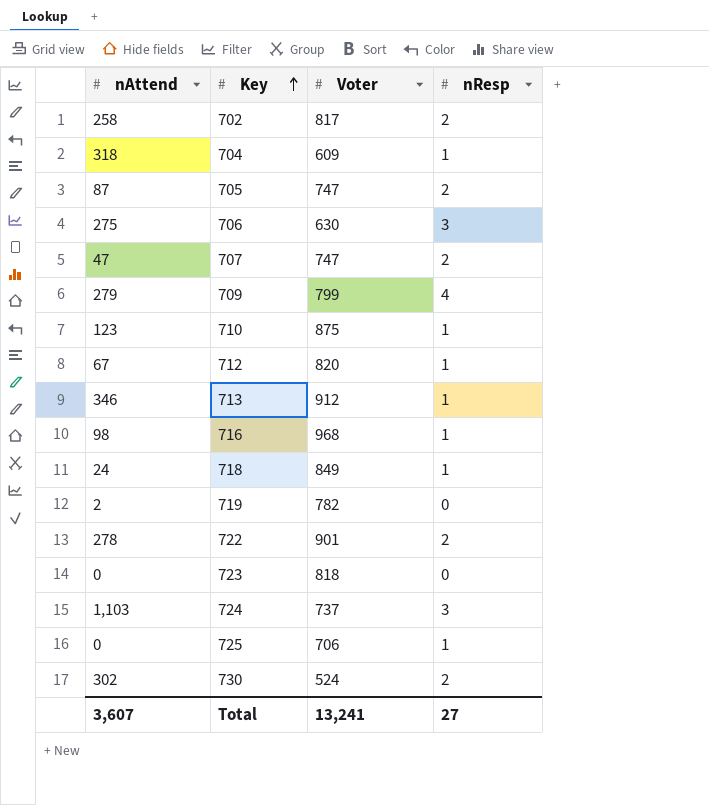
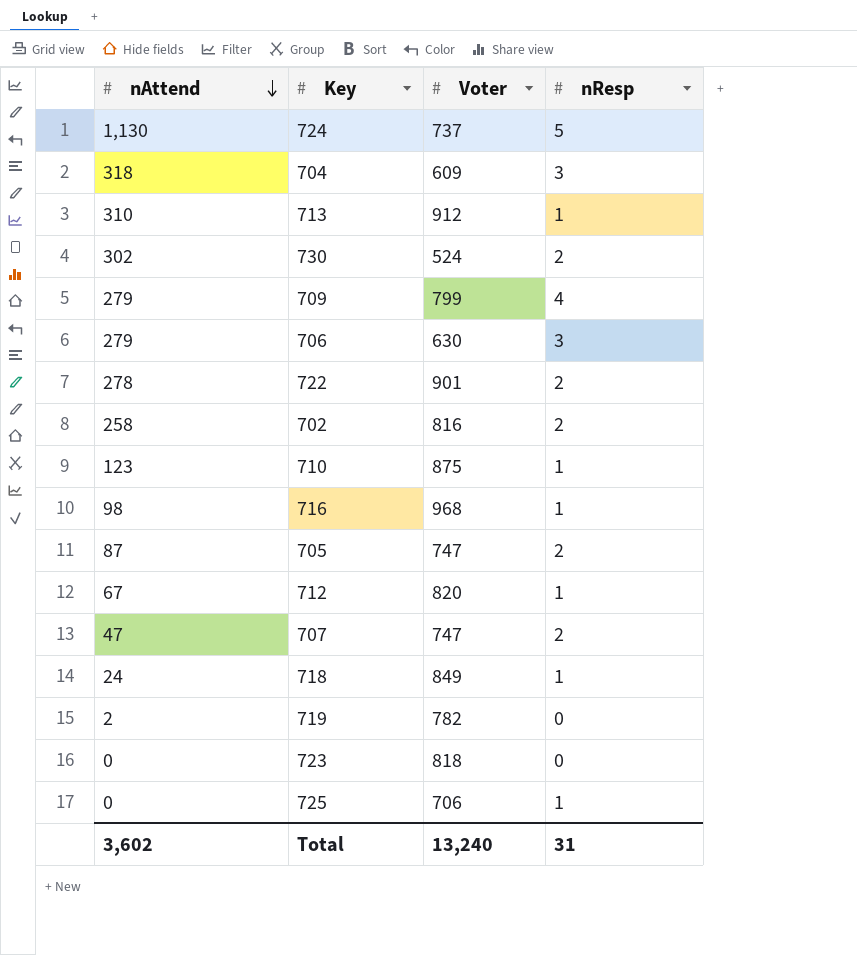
row order: Key ascending -> nAttend descending
724 | nAttend: 1,103 -> 1,130
724 | nResp: 3 -> 5
704 | nResp: 1 -> 3
713 | nAttend: 346 -> 310
706 | nAttend: 275 -> 279
702 | Voter: 817 -> 816
Total | nAttend: 3,607 -> 3,602
Total | Voter: 13,241 -> 13,240
Total | nResp: 27 -> 31

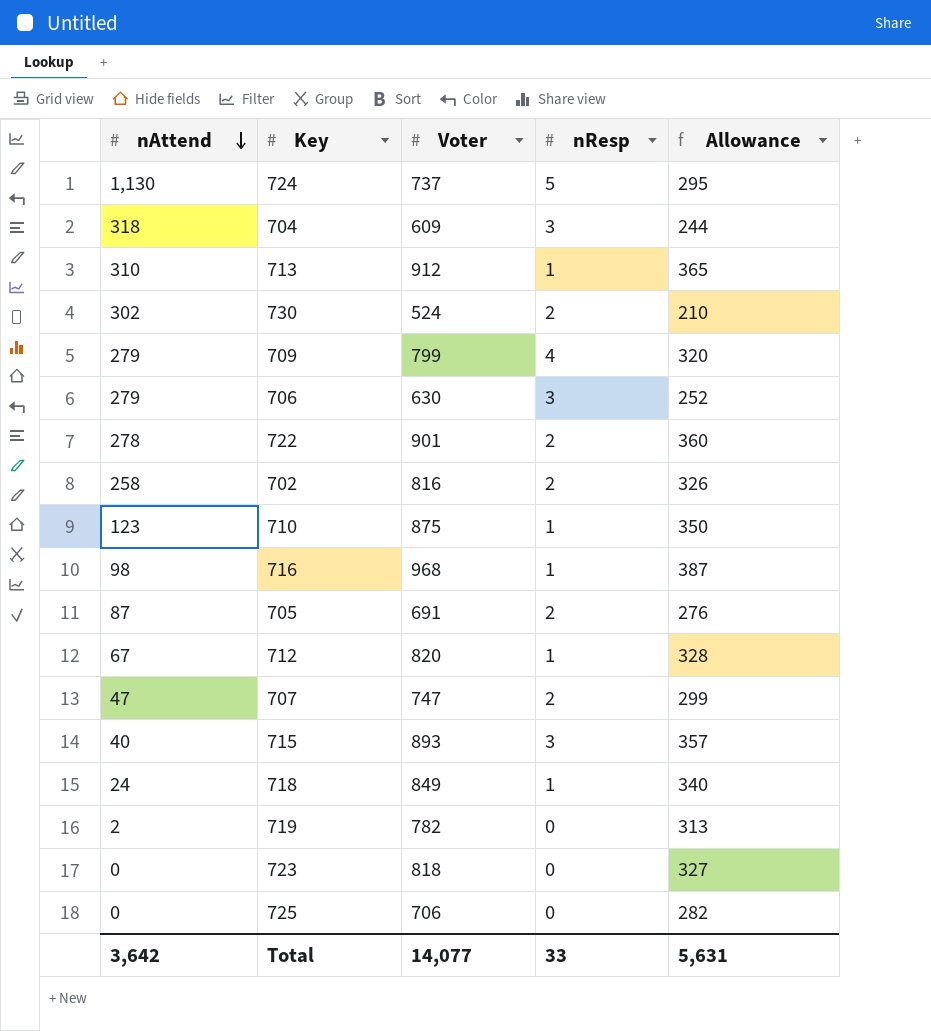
column Allowance | formula: none -> [Voter] * 0.4
705 | Voter: 747 -> 691
row 715: none -> 40 | 893 | 3 | 357
725 | nResp: 1 -> 0
Total | nAttend: 3,602 -> 3,642
Total | Voter: 13,240 -> 14,077
Total | nResp: 31 -> 33

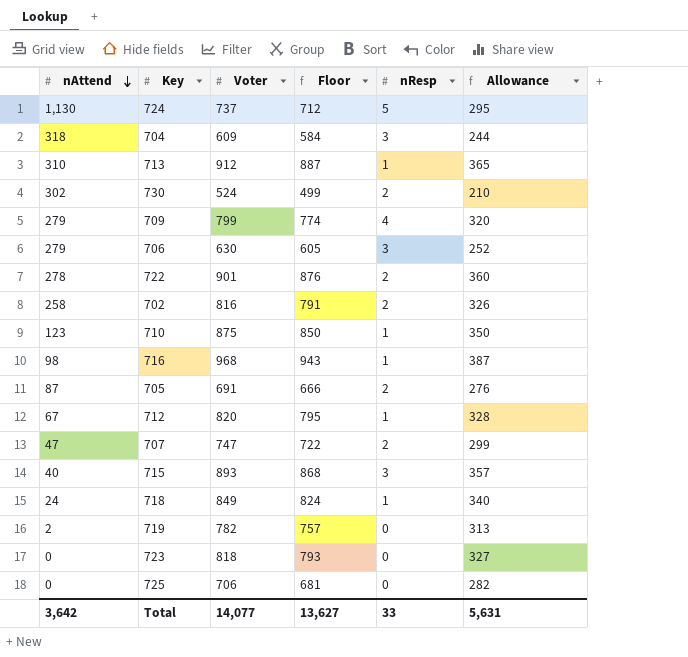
column Floor | formula: none -> [Voter] - 25

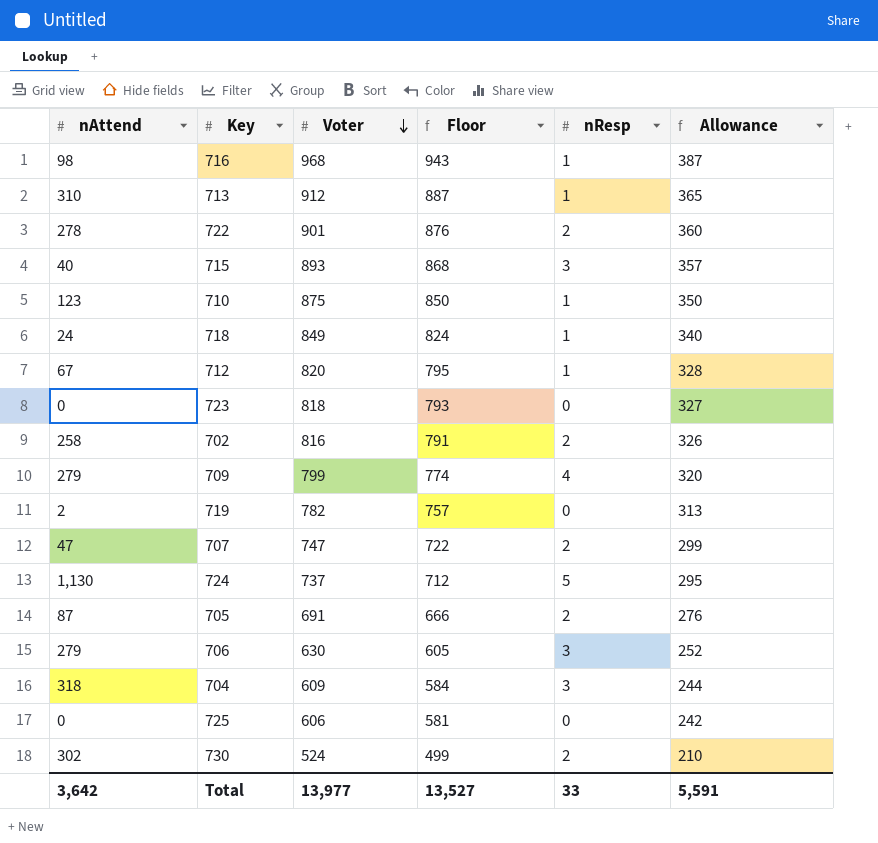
row order: nAttend descending -> Voter descending
725 | Voter: 706 -> 606
725 | Floor: 681 -> 581
725 | Allowance: 282 -> 242
Total | Voter: 14,077 -> 13,977
Total | Floor: 13,627 -> 13,527
Total | Allowance: 5,631 -> 5,591

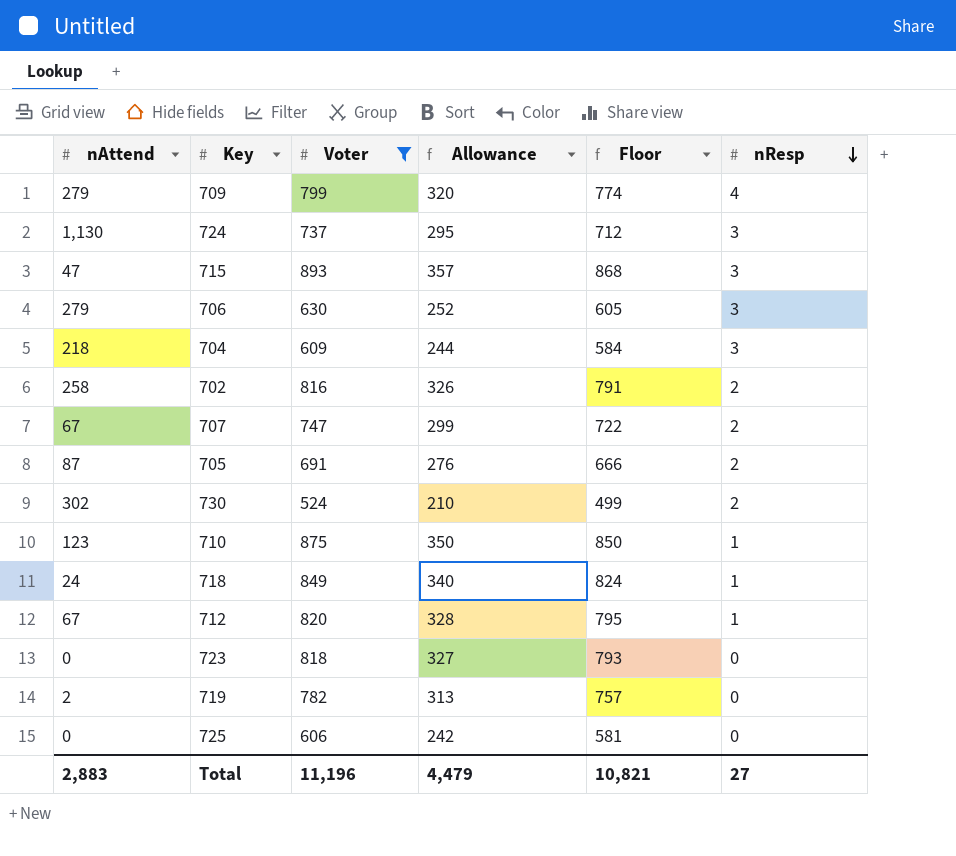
filter: none -> Voter <= 893
row order: Voter descending -> nResp descending
column Allowance | position: 6 -> 4
724 | nResp: 5 -> 3
715 | nAttend: 40 -> 47
704 | nAttend: 318 -> 218
707 | nAttend: 47 -> 67
Total | nAttend: 3,642 -> 2,883
Total | Voter: 13,977 -> 11,196
Total | Allowance: 5,591 -> 4,479
Total | Floor: 13,527 -> 10,821
Total | nResp: 33 -> 27

